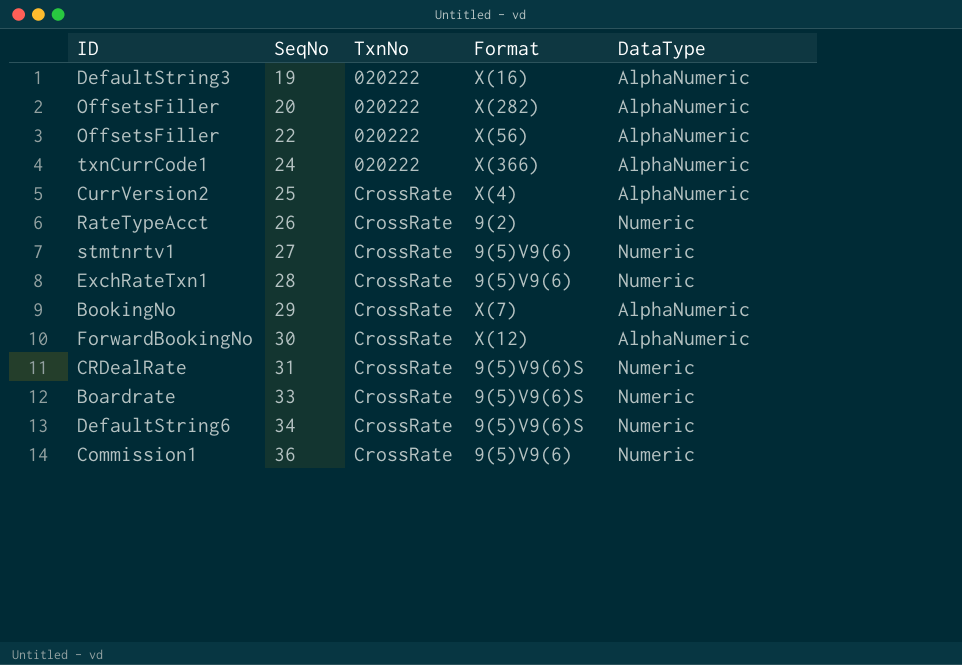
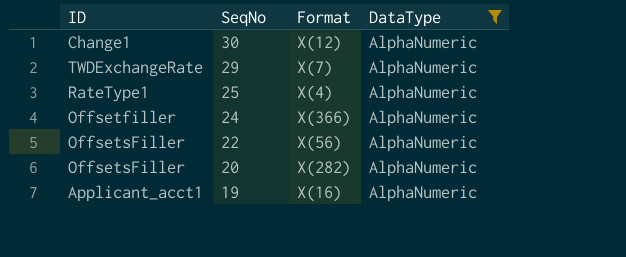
filter: none -> DataType = AlphaNumeric
row order: SeqNo ascending -> SeqNo descending
column TxnNo | position: 3 -> none
30 | ID: ForwardBookingNo -> Change1
29 | ID: BookingNo -> TWDExchangeRate
25 | ID: CurrVersion2 -> RateType1
24 | ID: txnCurrCode1 -> Offsetfiller
19 | ID: DefaultString3 -> Applicant_acct1

